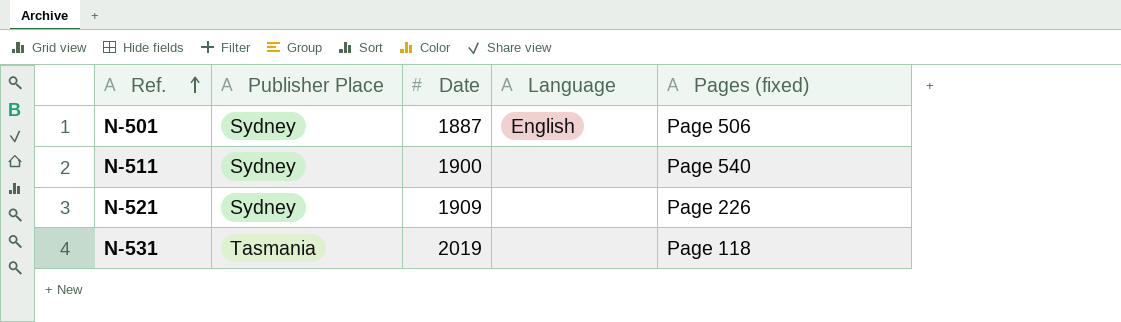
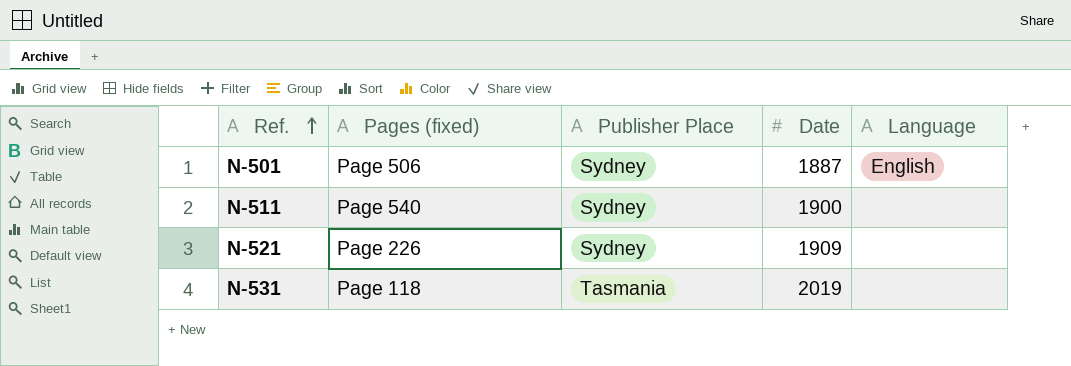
column Pages (fixed) | position: 5 -> 2

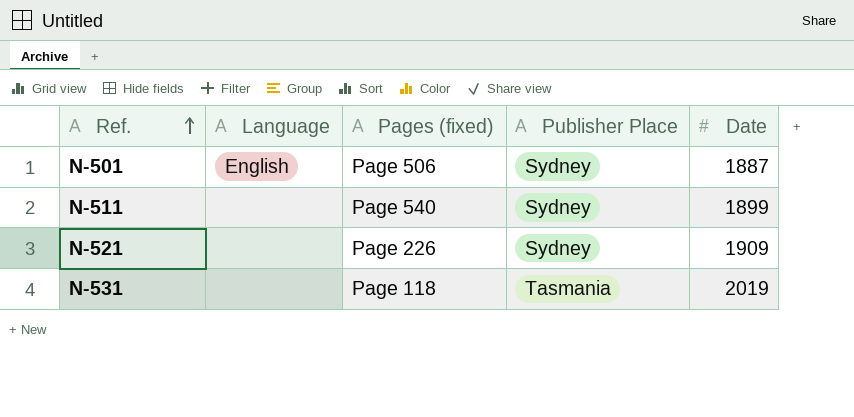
column Language | position: 5 -> 2
N-511 | Date: 1900 -> 1899

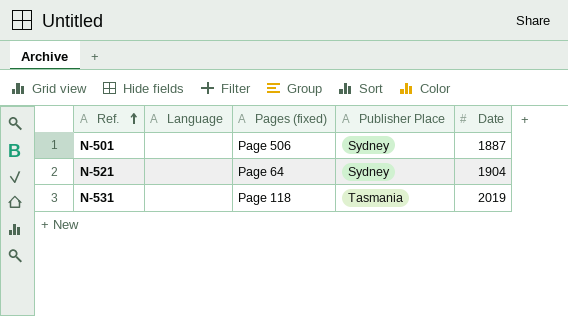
row N-511: none | Page 540 | Sydney | 1899 -> none
N-501 | Language: English -> none
N-521 | Pages (fixed): Page 226 -> Page 64
N-521 | Date: 1909 -> 1904

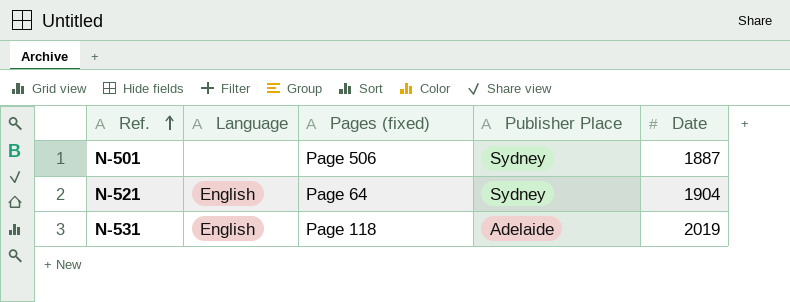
N-521 | Language: none -> English
N-531 | Language: none -> English
N-531 | Publisher Place: Tasmania -> Adelaide

